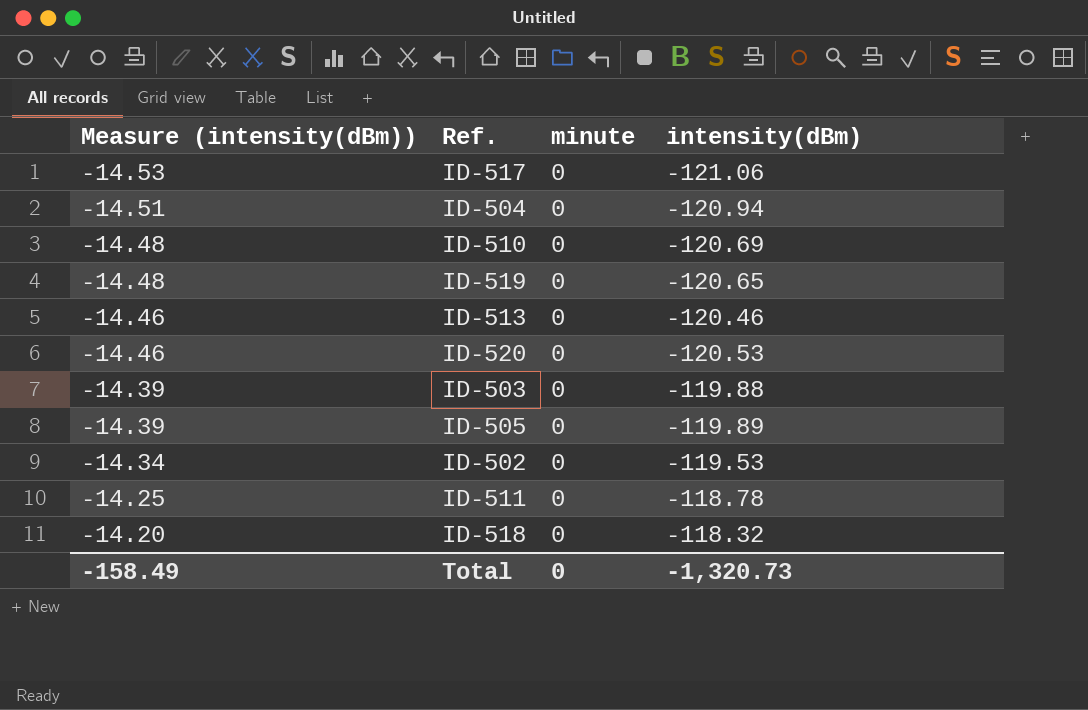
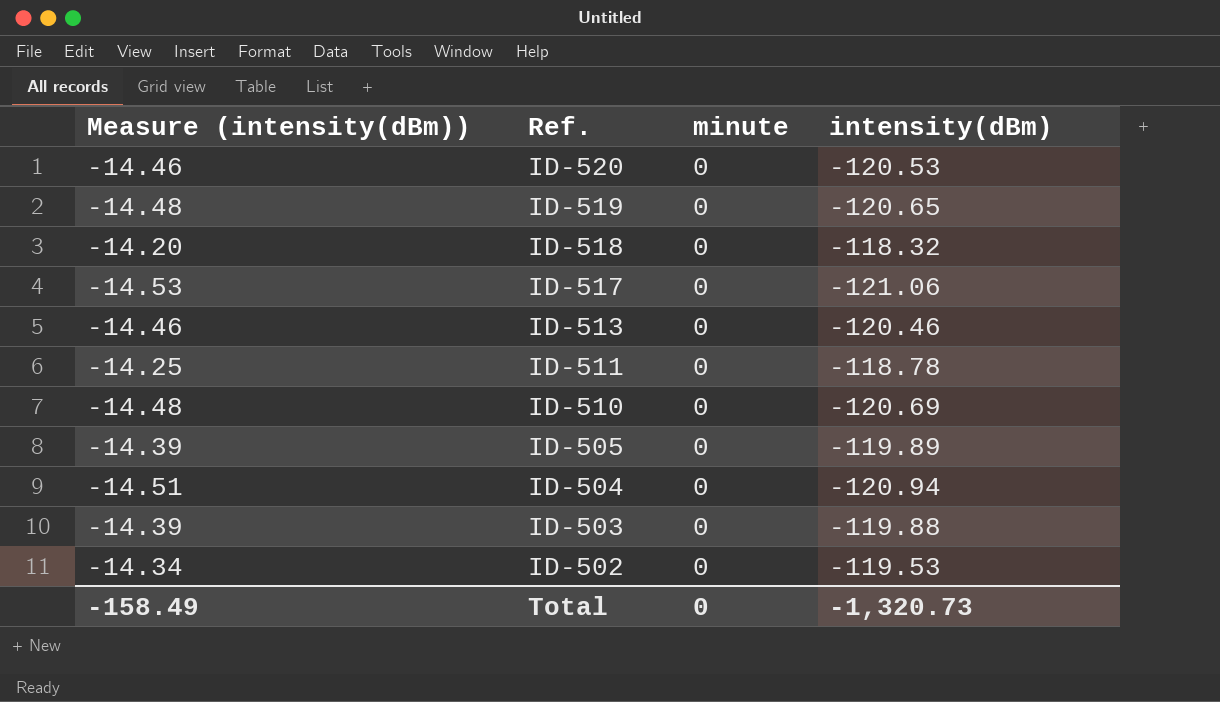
row order: Measure (intensity(dBm)) ascending -> Ref. descending

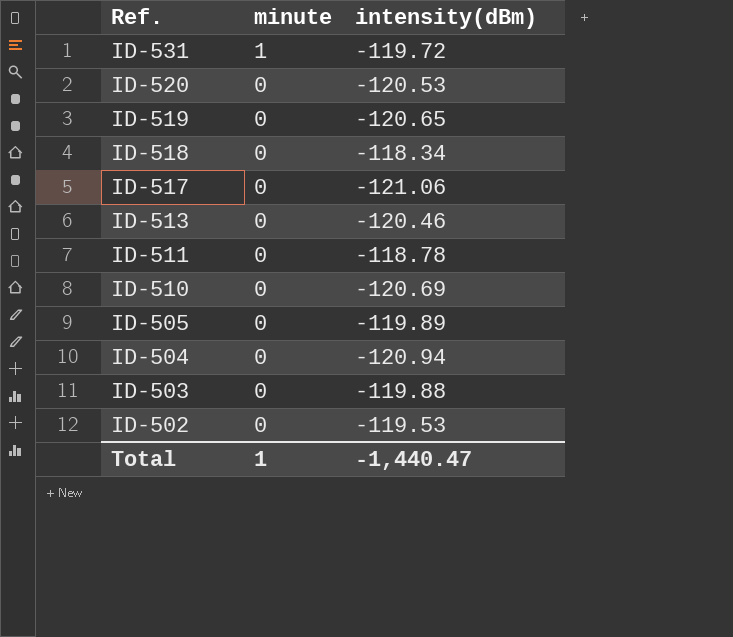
column Measure (intensity(dBm)) | formula: [intensity(dBm)] * 0.12 -> none
row ID-531: none -> 1 | -119.72
ID-518 | intensity(dBm): -118.32 -> -118.34
Total | minute: 0 -> 1
Total | intensity(dBm): -1,320.73 -> -1,440.47

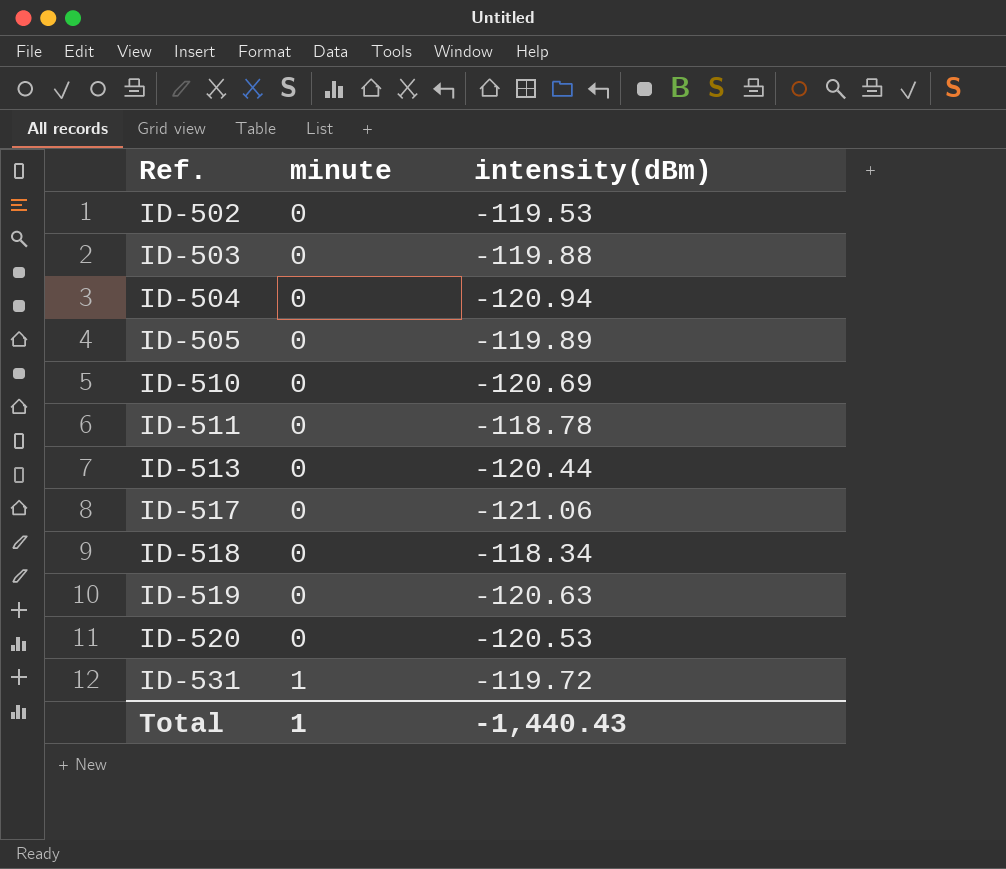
row order: Ref. descending -> Ref. ascending
ID-513 | intensity(dBm): -120.46 -> -120.44
ID-519 | intensity(dBm): -120.65 -> -120.63
Total | intensity(dBm): -1,440.47 -> -1,440.43

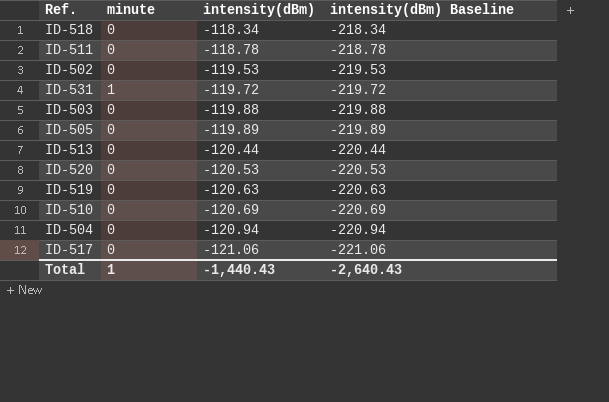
row order: Ref. ascending -> intensity(dBm) descending
column intensity(dBm) Baseline | formula: none -> [intensity(dBm)] - 100

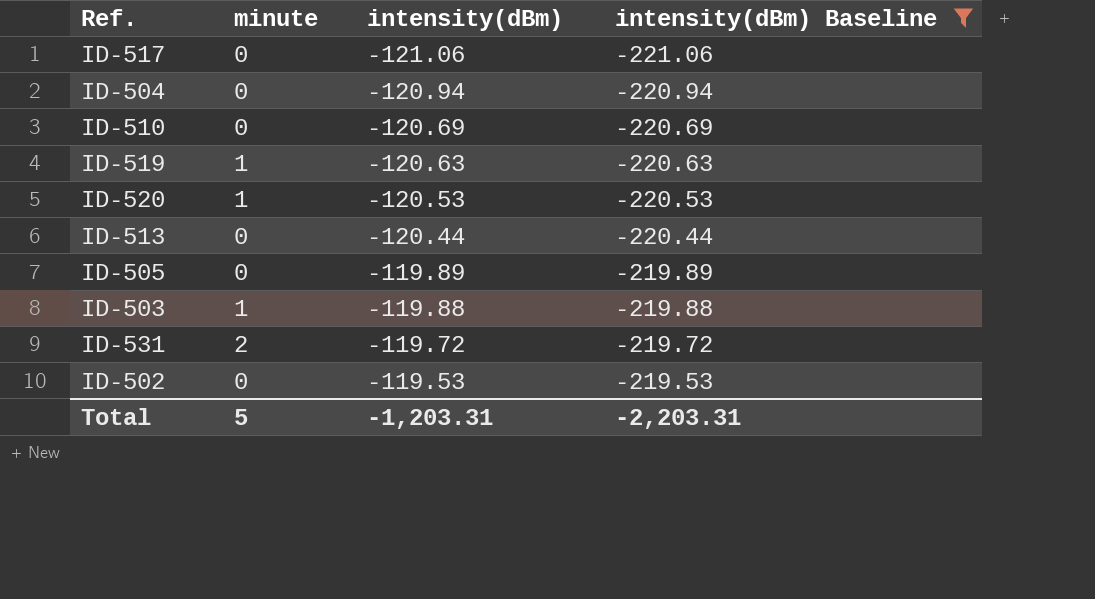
filter: none -> intensity(dBm) Baseline <= -219.53
row order: intensity(dBm) descending -> intensity(dBm) ascending
ID-519 | minute: 0 -> 1
ID-520 | minute: 0 -> 1
ID-503 | minute: 0 -> 1
ID-531 | minute: 1 -> 2
Total | minute: 1 -> 5
Total | intensity(dBm): -1,440.43 -> -1,203.31
Total | intensity(dBm) Baseline: -2,640.43 -> -2,203.31

